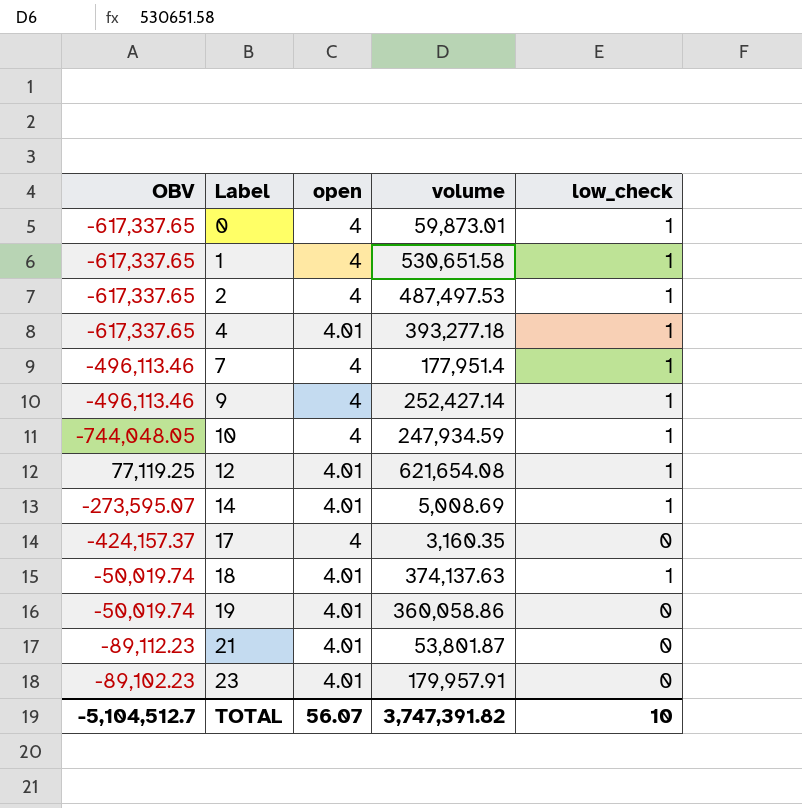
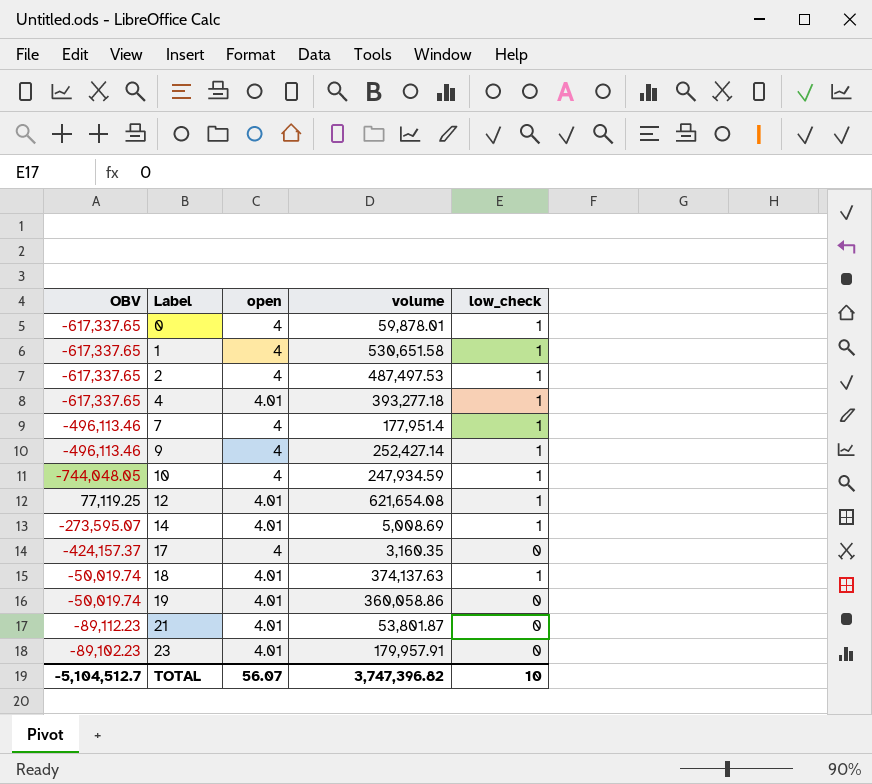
0 | volume: 59,873.01 -> 59,878.01
TOTAL | volume: 3,747,391.82 -> 3,747,396.82

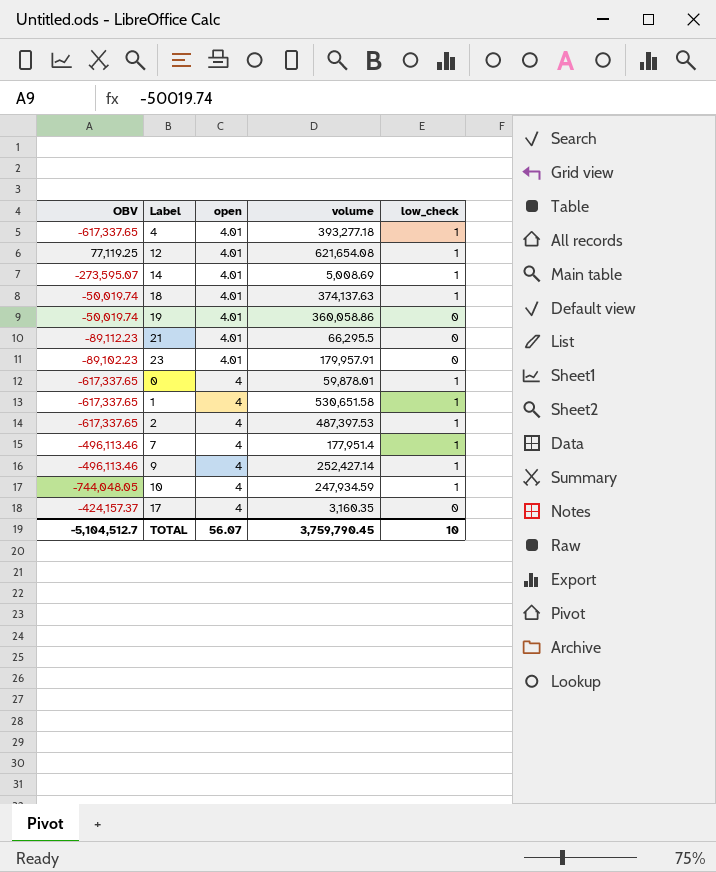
row order: Label ascending -> open descending
21 | volume: 53,801.87 -> 66,295.5
2 | volume: 487,497.53 -> 487,397.53
TOTAL | volume: 3,747,396.82 -> 3,759,790.45

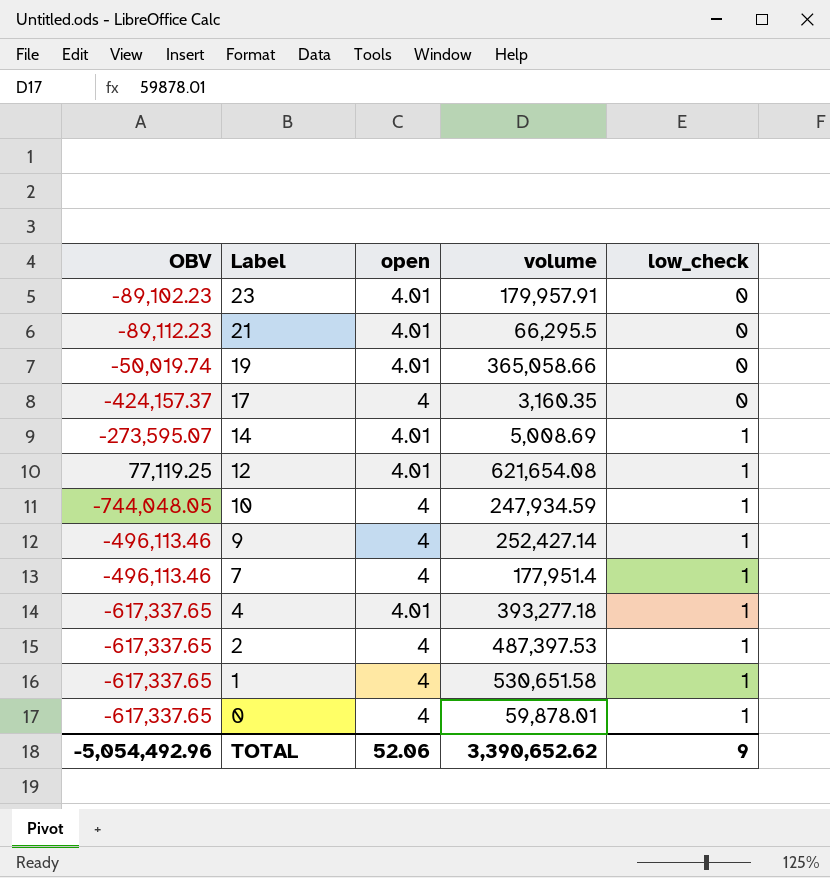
row order: open descending -> Label descending
row 18: -50,019.74 | 4.01 | 374,137.63 | 1 -> none
19 | volume: 360,058.86 -> 365,058.66
TOTAL | OBV: -5,104,512.7 -> -5,054,492.96
TOTAL | open: 56.07 -> 52.06
TOTAL | volume: 3,759,790.45 -> 3,390,652.62
TOTAL | low_check: 10 -> 9

